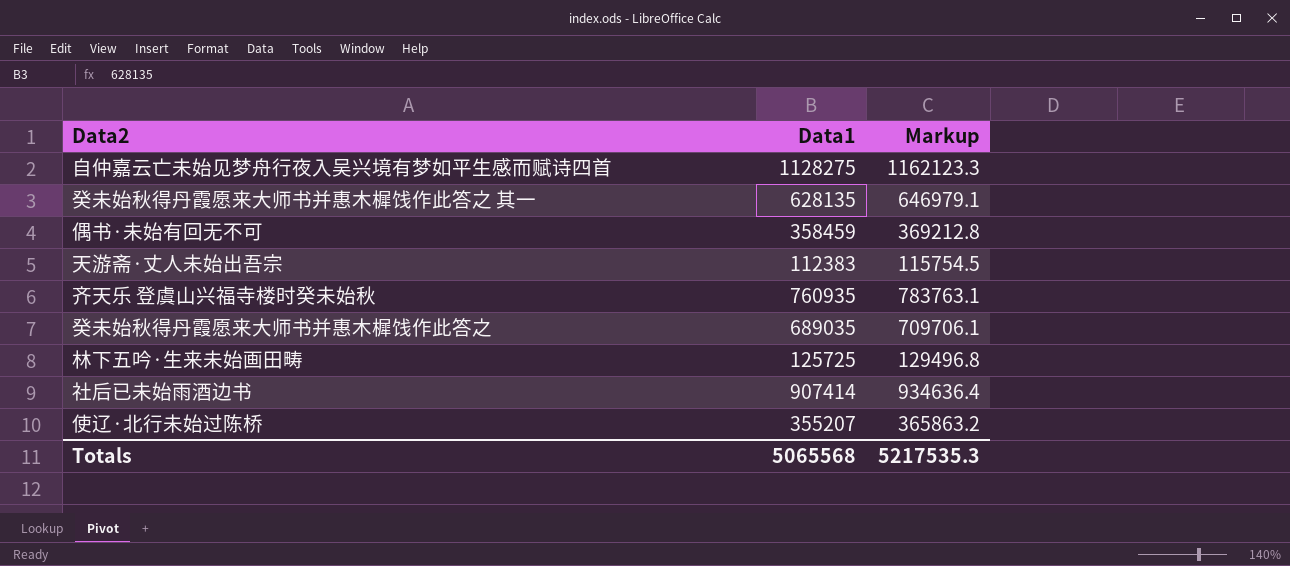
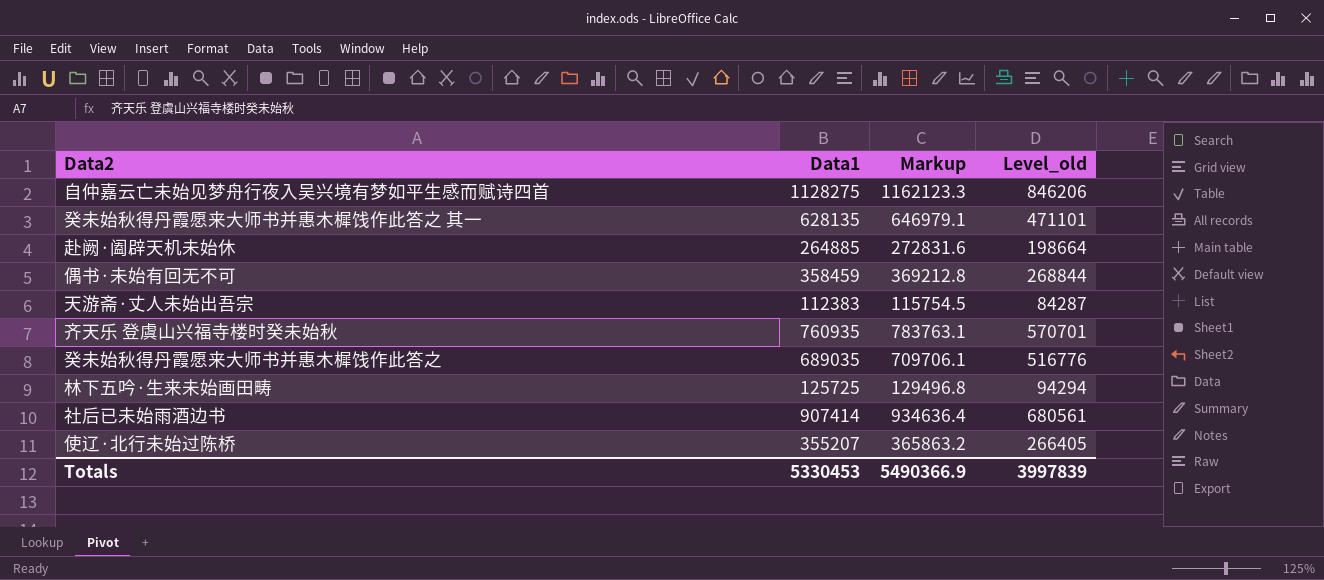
column Level_old | formula: none -> [Data1] * 0.75
row 赴阙·阖辟天机未始休: none -> 264885 | 272831.6 | 198664
Totals | Data1: 5065568 -> 5330453
Totals | Markup: 5217535.3 -> 5490366.9

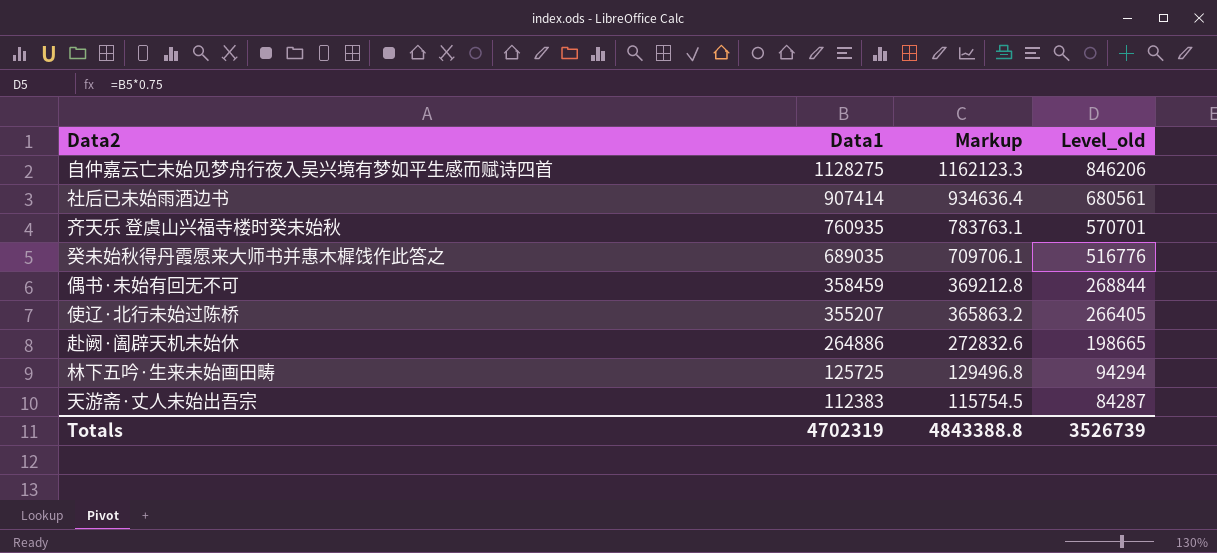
row order: none -> Data1 descending
row 癸未始秋得丹霞愿来大师书并惠木樨饯作此答之 其一: 628135 | 646979.1 | 471101 -> none
赴阙·阖辟天机未始休 | Data1: 264885 -> 264886
赴阙·阖辟天机未始休 | Markup: 272831.6 -> 272832.6
赴阙·阖辟天机未始休 | Level_old: 198664 -> 198665
Totals | Data1: 5330453 -> 4702319
Totals | Markup: 5490366.9 -> 4843388.8
Totals | Level_old: 3997839 -> 3526739

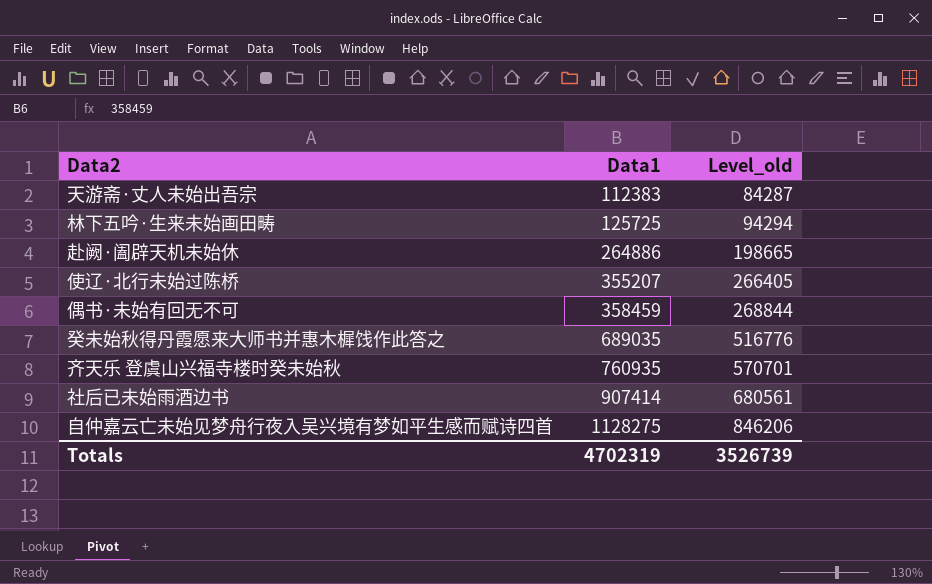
row order: Data1 descending -> Data1 ascending
column Markup | formula: [Data1] * 1.03 -> none

